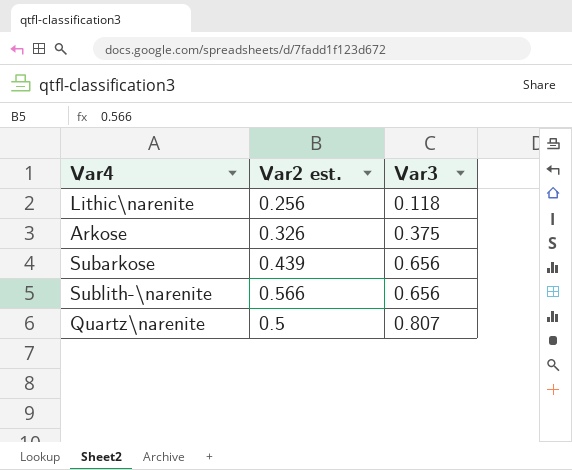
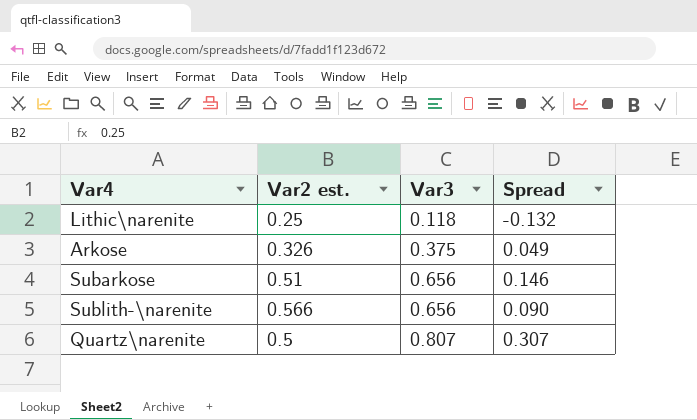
column Spread | formula: none -> [Var3] - [Var2 est.]
Lithic\narenite | Var2 est.: 0.256 -> 0.25
Subarkose | Var2 est.: 0.439 -> 0.51

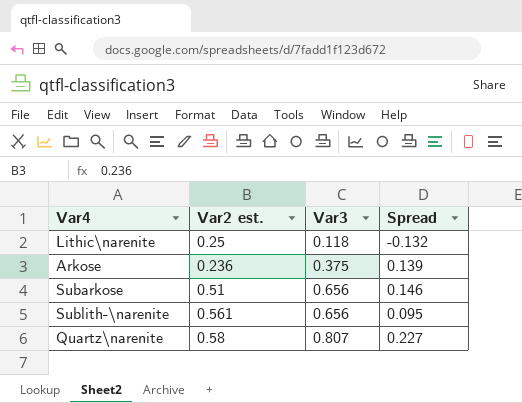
Arkose | Var2 est.: 0.326 -> 0.236
Arkose | Spread: 0.049 -> 0.139
Sublith-\narenite | Var2 est.: 0.566 -> 0.561
Sublith-\narenite | Spread: 0.090 -> 0.095
Quartz\narenite | Var2 est.: 0.5 -> 0.58
Quartz\narenite | Spread: 0.307 -> 0.227

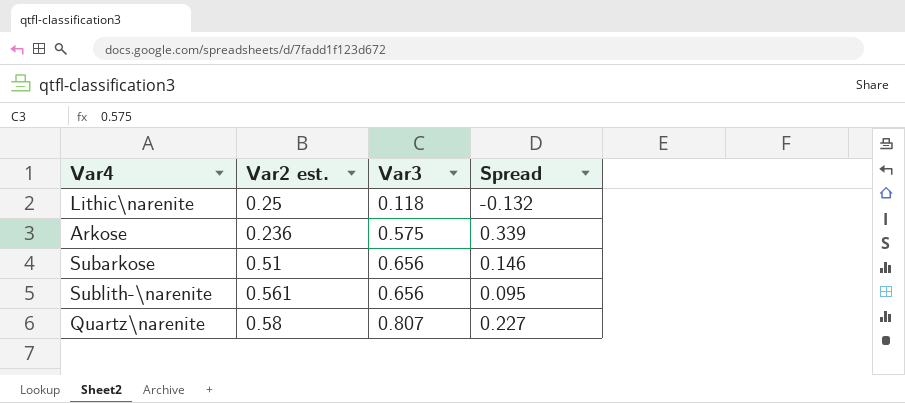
Arkose | Var3: 0.375 -> 0.575
Arkose | Spread: 0.139 -> 0.339

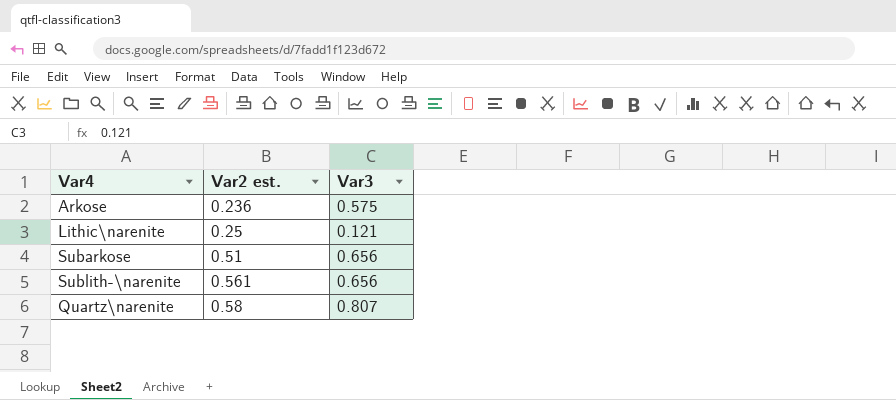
row order: Var3 ascending -> Var2 est. ascending
column Spread | formula: [Var3] - [Var2 est.] -> none
Lithic\narenite | Var3: 0.118 -> 0.121

